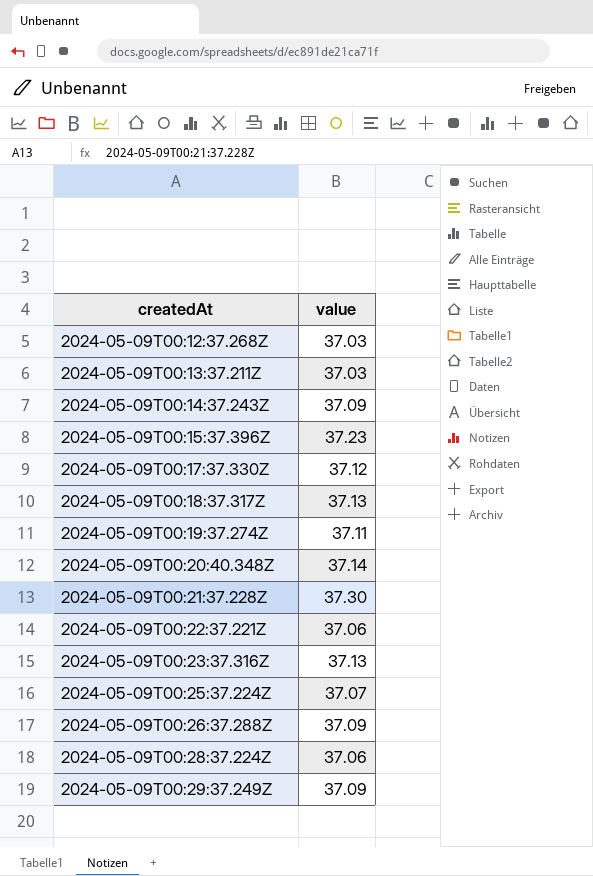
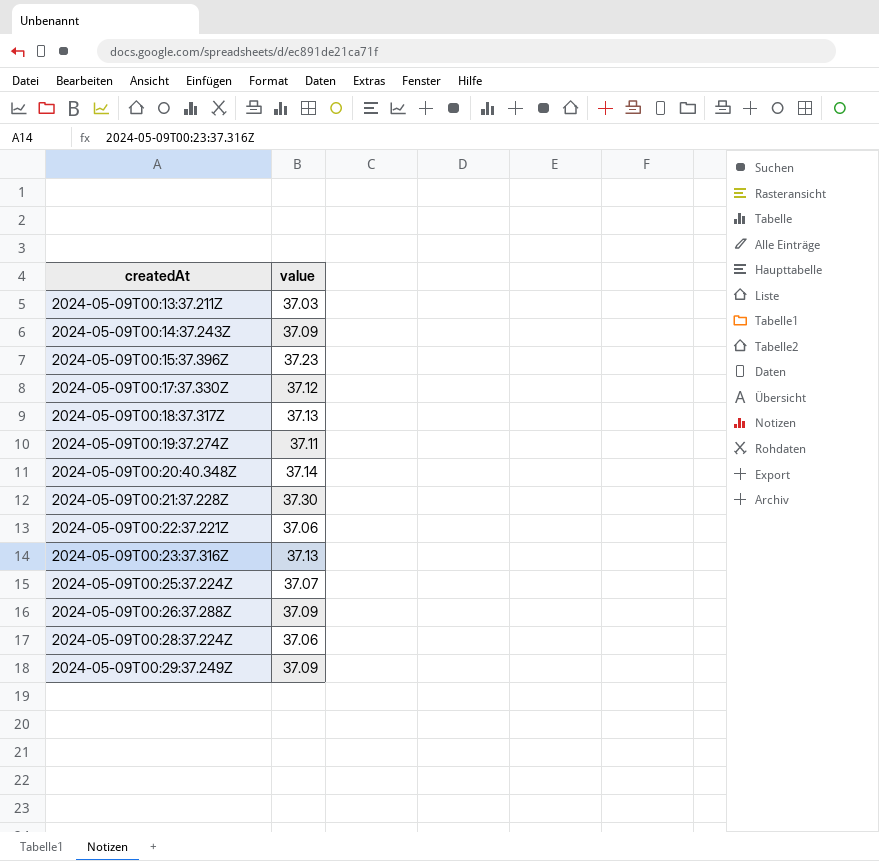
row 2024-05-09T00:12:37.268Z: 37.03 -> none

